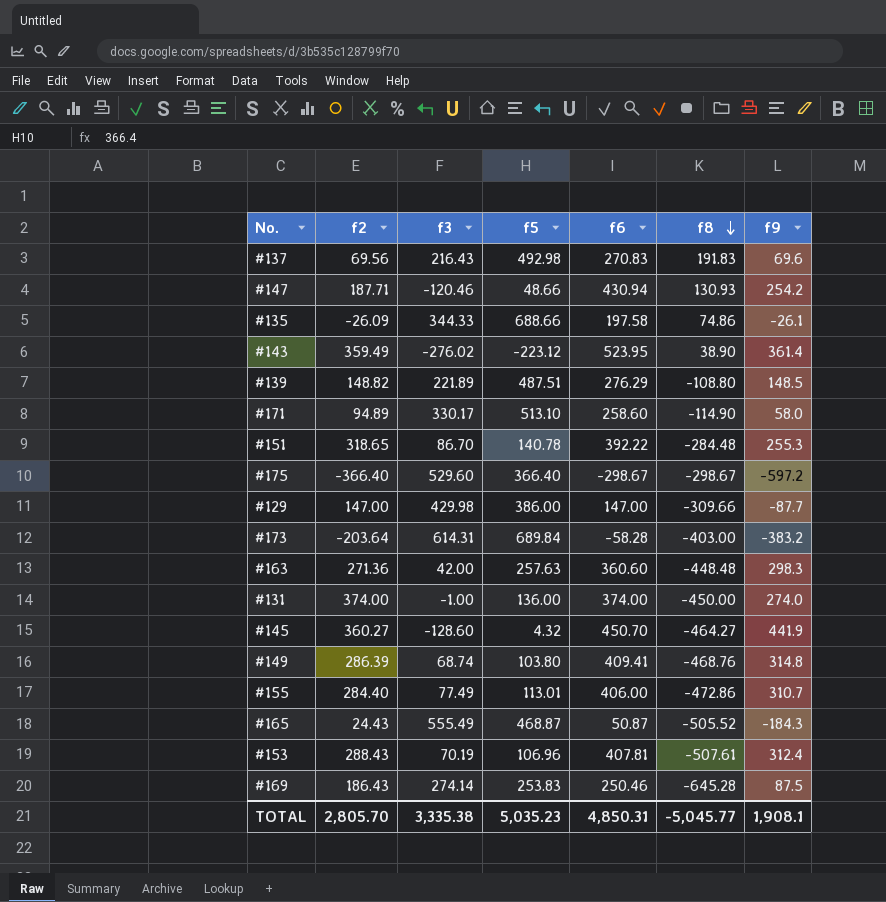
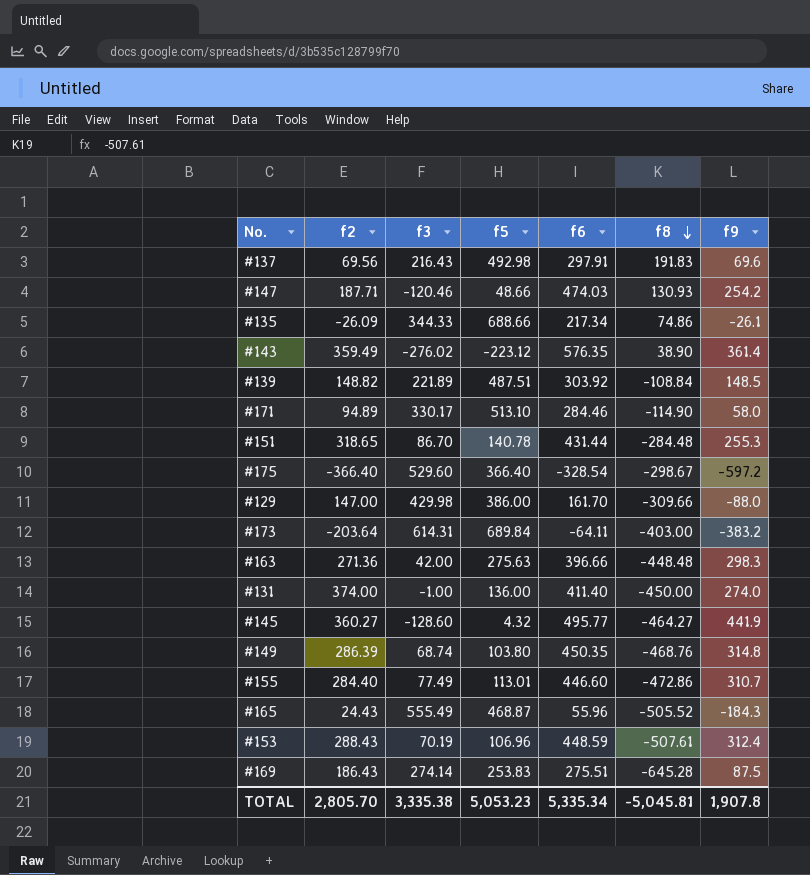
#137 | f6: 270.83 -> 297.91
#147 | f6: 430.94 -> 474.03
#135 | f6: 197.58 -> 217.34
#143 | f6: 523.95 -> 576.35
#139 | f6: 276.29 -> 303.92
#139 | f8: -108.80 -> -108.84
#171 | f6: 258.60 -> 284.46
#151 | f6: 392.22 -> 431.44
#175 | f6: -298.67 -> -328.54
#129 | f6: 147.00 -> 161.70
#129 | f9: -87.7 -> -88.0
#173 | f6: -58.28 -> -64.11
#163 | f5: 257.63 -> 275.63
#163 | f6: 360.60 -> 396.66
#131 | f6: 374.00 -> 411.40
#145 | f6: 450.70 -> 495.77
#149 | f6: 409.41 -> 450.35
#155 | f6: 406.00 -> 446.60
#165 | f6: 50.87 -> 55.96
#153 | f6: 407.81 -> 448.59
#169 | f6: 250.46 -> 275.51
TOTAL | f5: 5,035.23 -> 5,053.23
TOTAL | f6: 4,850.31 -> 5,335.34
TOTAL | f8: -5,045.77 -> -5,045.81
TOTAL | f9: 1,908.1 -> 1,907.8

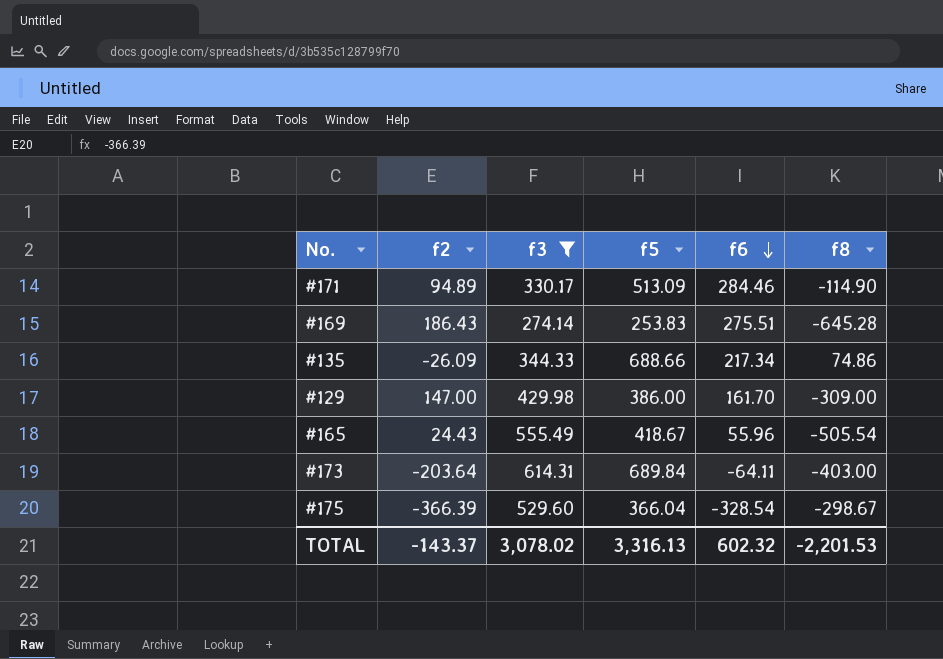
filter: none -> f3 >= 274.14
row order: f8 descending -> f6 descending
column f9 | position: 7 -> none
#171 | f5: 513.10 -> 513.09
#129 | f8: -309.66 -> -309.00
#165 | f5: 468.87 -> 418.67
#165 | f8: -505.52 -> -505.54
#175 | f2: -366.40 -> -366.39
#175 | f5: 366.40 -> 366.04
TOTAL | f2: 2,805.70 -> -143.37
TOTAL | f3: 3,335.38 -> 3,078.02
TOTAL | f5: 5,053.23 -> 3,316.13
TOTAL | f6: 5,335.34 -> 602.32
TOTAL | f8: -5,045.81 -> -2,201.53

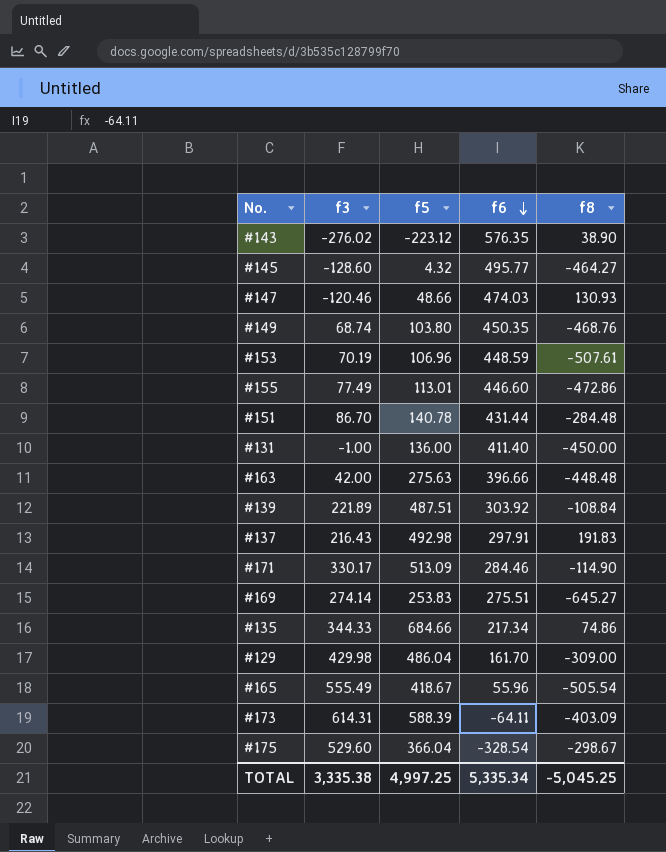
filter: f3 >= 274.14 -> none
column f2 | position: 2 -> none
#169 | f8: -645.28 -> -645.27
#135 | f5: 688.66 -> 684.66
#129 | f5: 386.00 -> 486.04
#173 | f5: 689.84 -> 588.39
#173 | f8: -403.00 -> -403.09
TOTAL | f3: 3,078.02 -> 3,335.38
TOTAL | f5: 3,316.13 -> 4,997.25
TOTAL | f6: 602.32 -> 5,335.34
TOTAL | f8: -2,201.53 -> -5,045.25

